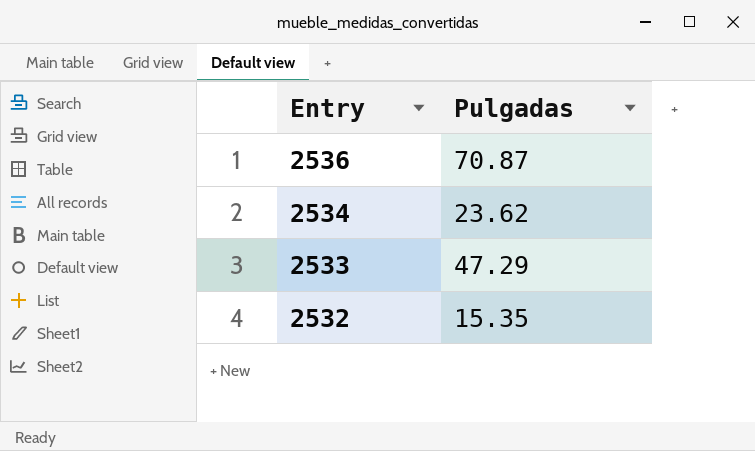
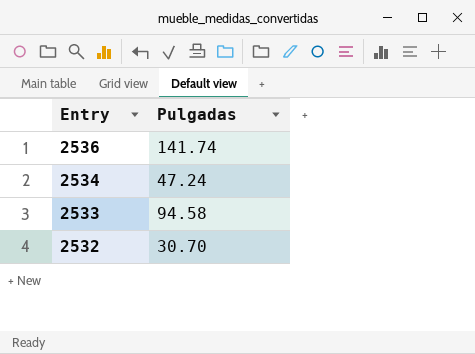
2536 | Pulgadas: 70.87 -> 141.74
2534 | Pulgadas: 23.62 -> 47.24
2533 | Pulgadas: 47.29 -> 94.58
2532 | Pulgadas: 15.35 -> 30.70

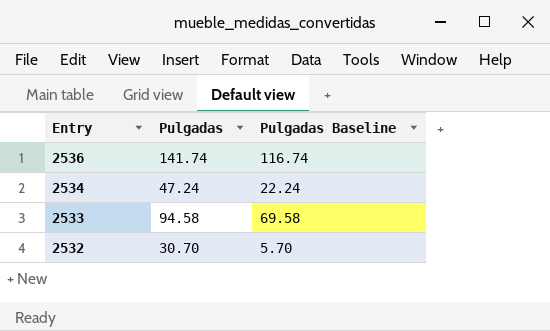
column Pulgadas Baseline | formula: none -> [Pulgadas] - 25

